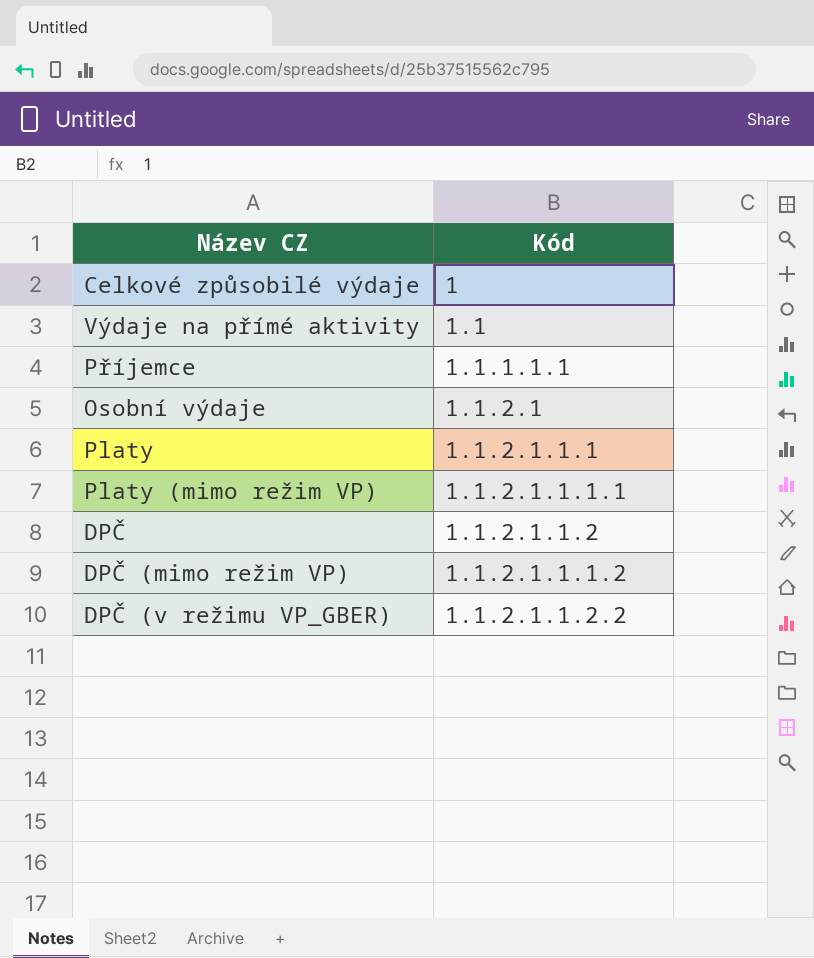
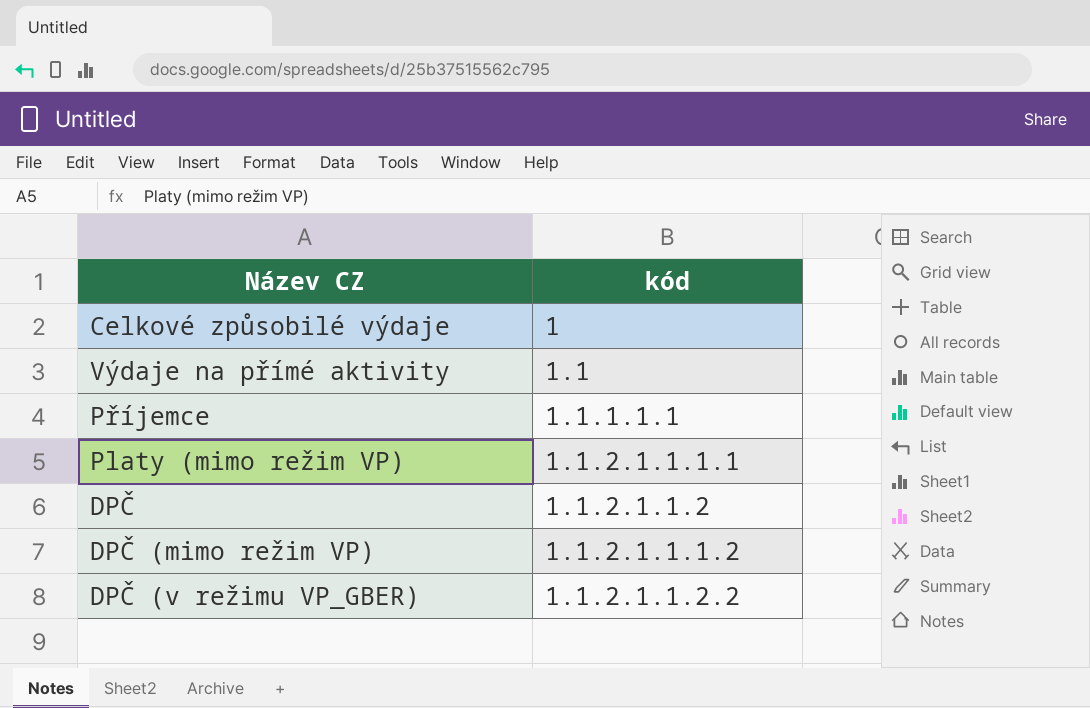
column name: Kód -> kód
row Osobní výdaje: 1.1.2.1 -> none
row Platy: 1.1.2.1.1.1 -> none

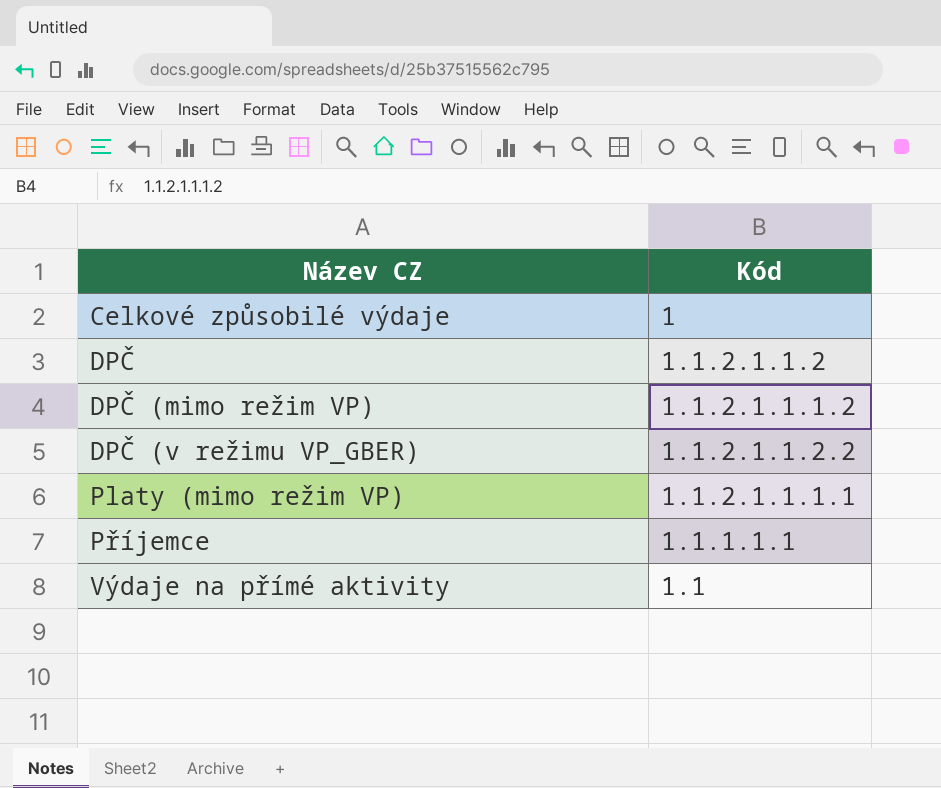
row order: none -> Název CZ ascending
column name: kód -> Kód

